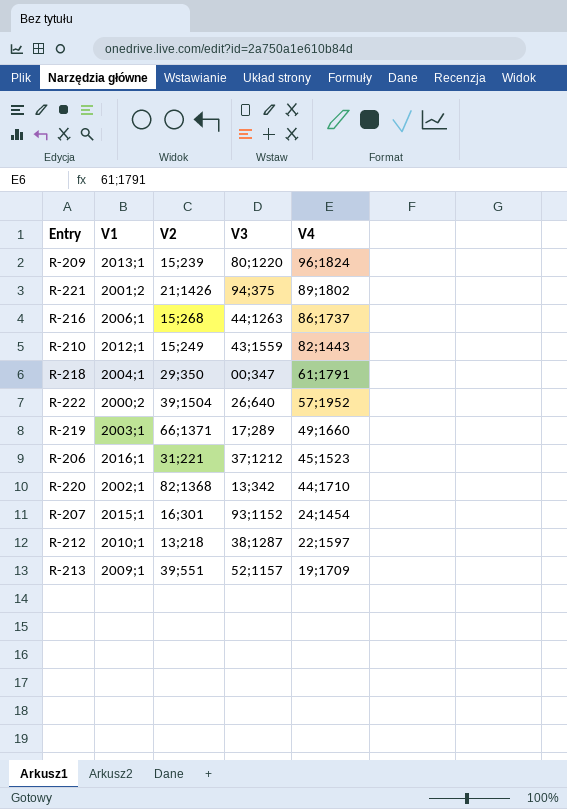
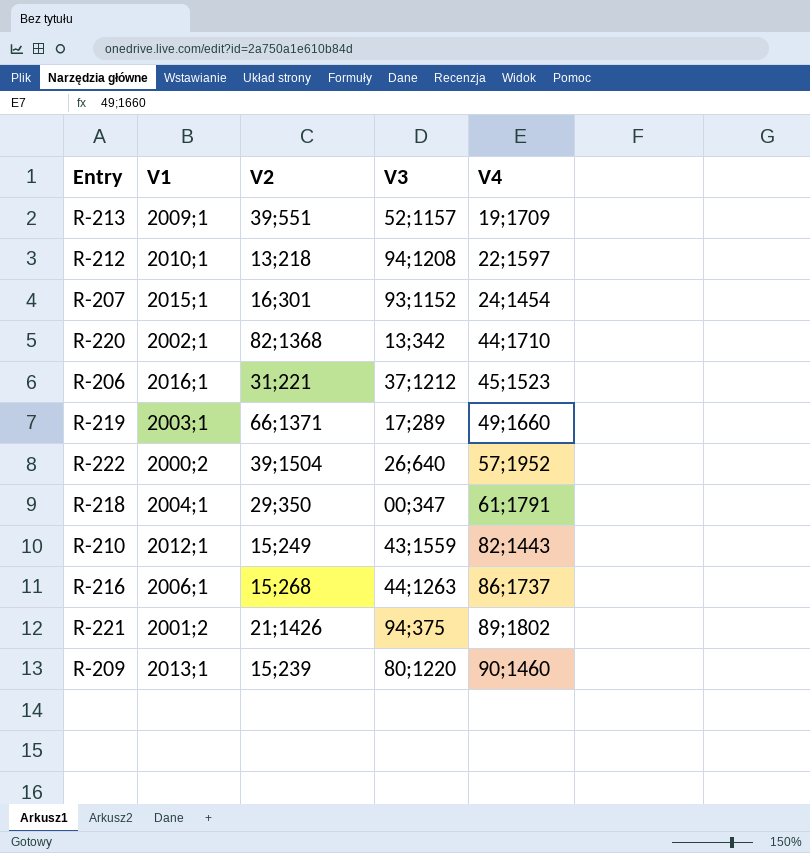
row order: V4 descending -> V4 ascending
R-212 | V3: 38;1287 -> 94;1208
R-209 | V4: 96;1824 -> 90;1460

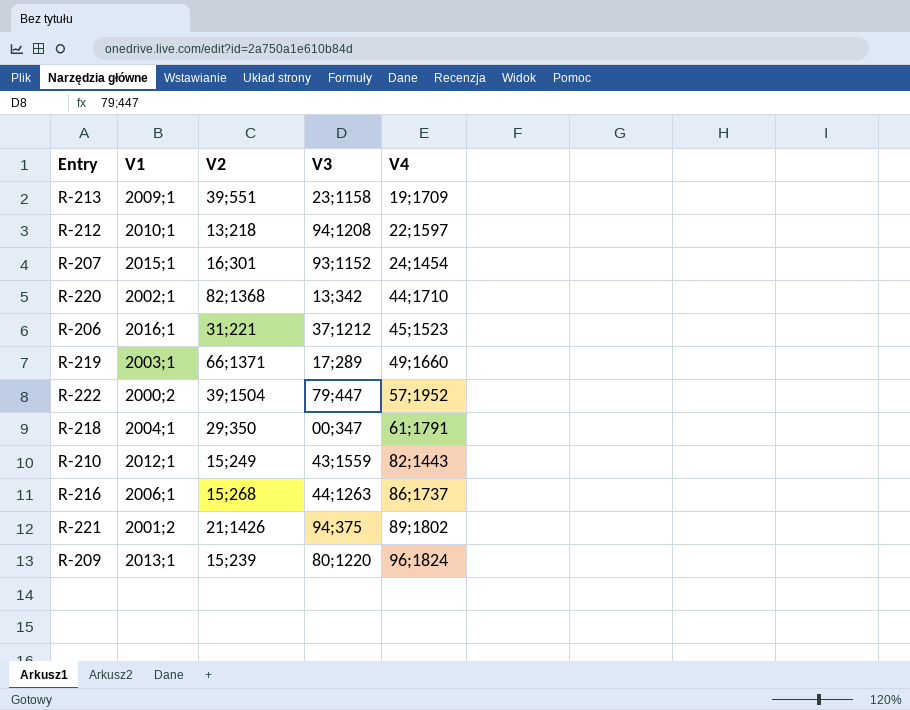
R-213 | V3: 52;1157 -> 23;1158
R-222 | V3: 26;640 -> 79;447
R-209 | V4: 90;1460 -> 96;1824

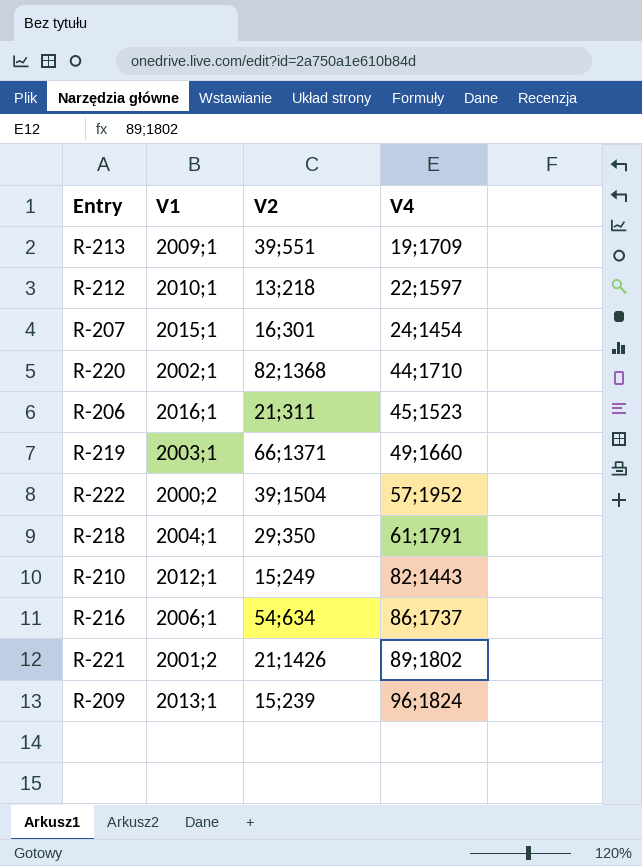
column V3 | position: 4 -> none
R-206 | V2: 31;221 -> 21;311
R-216 | V2: 15;268 -> 54;634

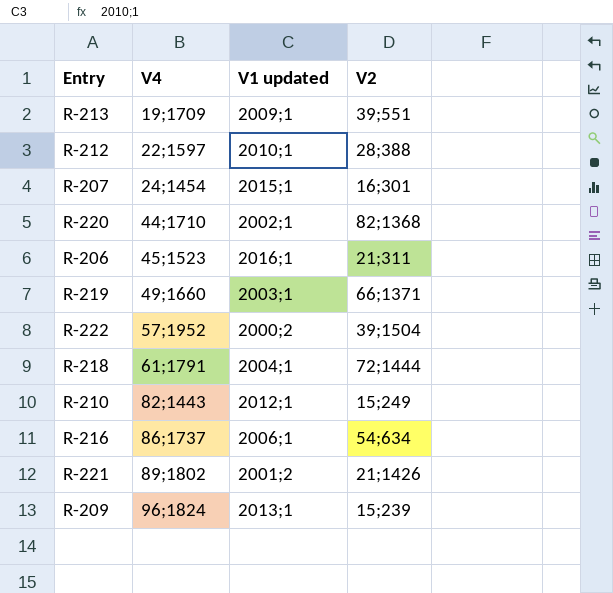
column V4 | position: 4 -> 2
column name: V1 -> V1 updated
R-212 | V2: 13;218 -> 28;388
R-218 | V2: 29;350 -> 72;1444

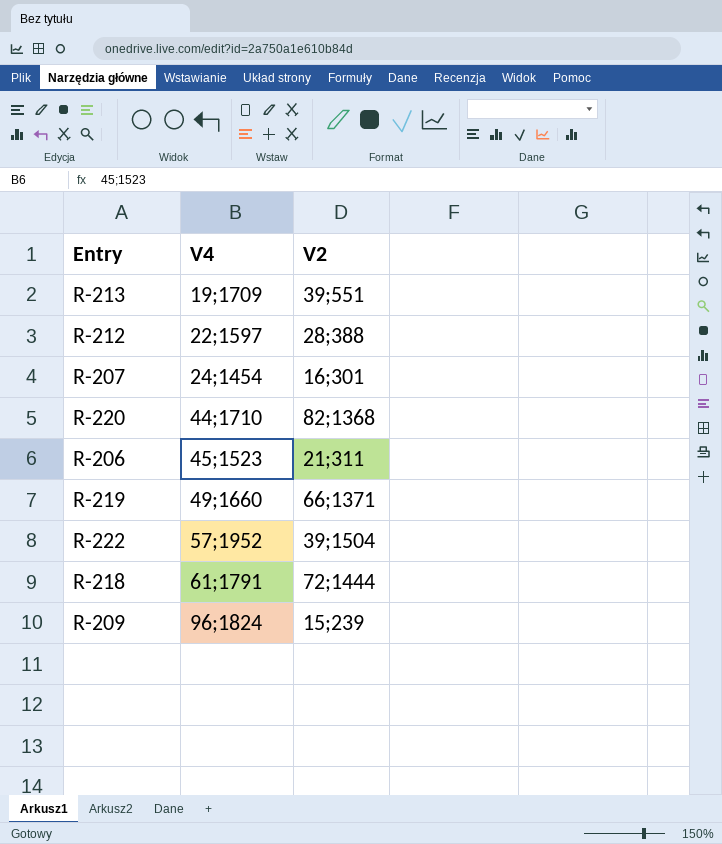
column V1 updated | position: 3 -> none
row R-210: 82;1443 | 2012;1 | 15;249 -> none
row R-216: 86;1737 | 2006;1 | 54;634 -> none
row R-221: 89;1802 | 2001;2 | 21;1426 -> none

